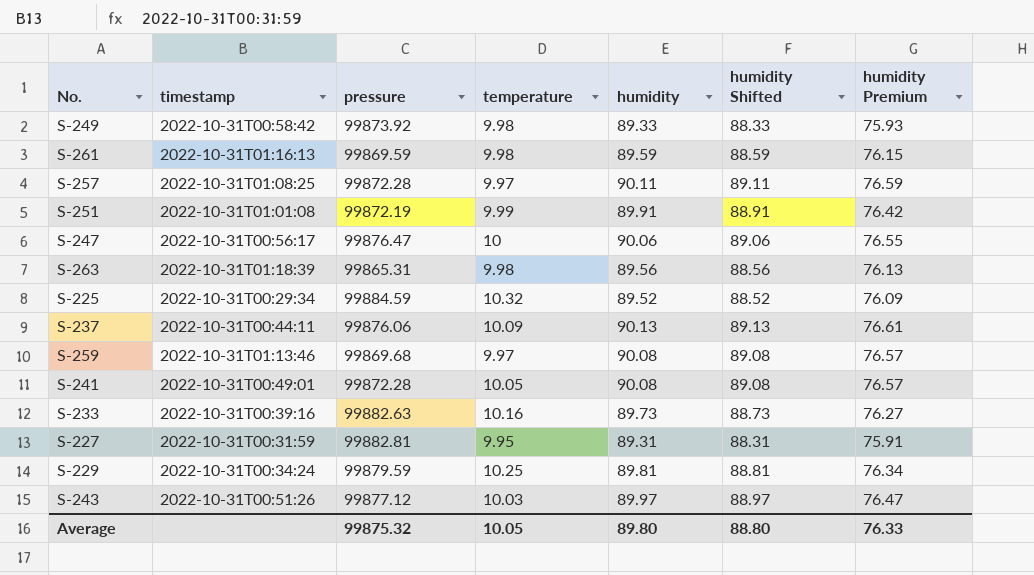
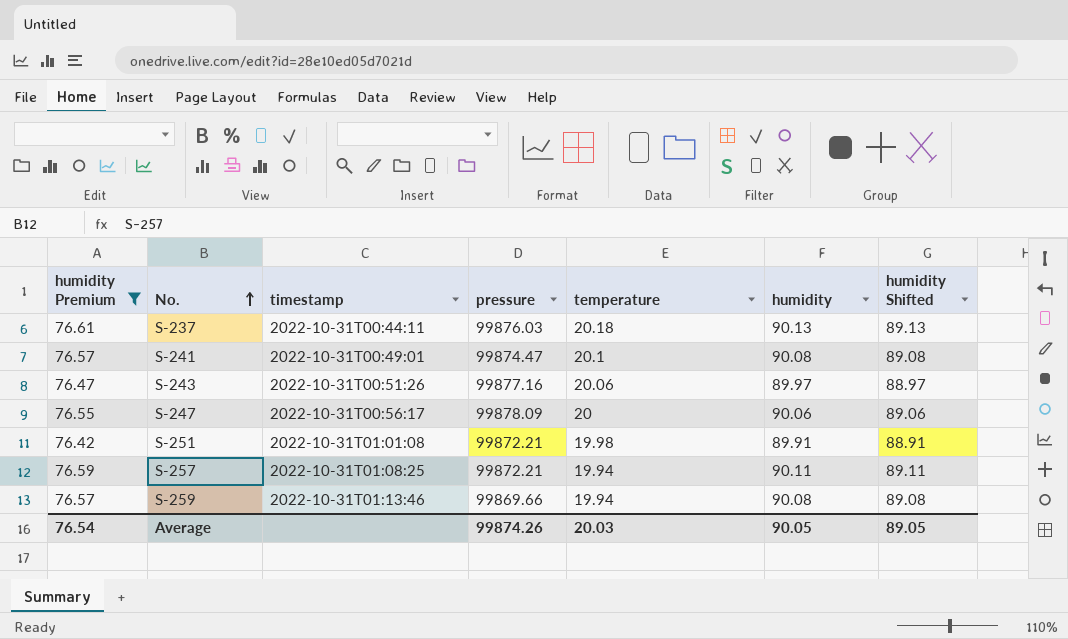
filter: none -> humidity Premium >= 76.42
row order: none -> No. ascending
column humidity Premium | position: 7 -> 1
S-237 | pressure: 99876.06 -> 99876.03
S-237 | temperature: 10.09 -> 20.18
S-241 | pressure: 99872.28 -> 99874.47
S-241 | temperature: 10.05 -> 20.1
S-243 | pressure: 99877.12 -> 99877.16
S-243 | temperature: 10.03 -> 20.06
S-247 | pressure: 99876.47 -> 99878.09
S-247 | temperature: 10 -> 20
S-251 | pressure: 99872.19 -> 99872.21
S-251 | temperature: 9.99 -> 19.98
S-257 | pressure: 99872.28 -> 99872.21
S-257 | temperature: 9.97 -> 19.94
S-259 | pressure: 99869.68 -> 99869.66
S-259 | temperature: 9.97 -> 19.94
Average | humidity Premium: 76.33 -> 76.54
Average | pressure: 99875.32 -> 99874.26
Average | temperature: 10.05 -> 20.03
Average | humidity: 89.80 -> 90.05
Average | humidity Shifted: 88.80 -> 89.05

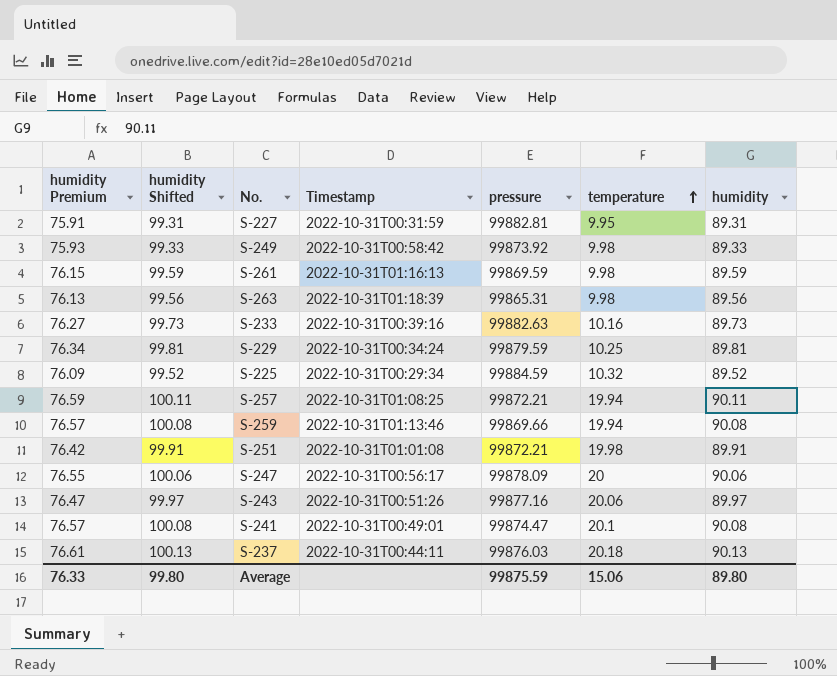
filter: humidity Premium >= 76.42 -> none
row order: No. ascending -> temperature ascending
column humidity Shifted | formula: [humidity] - 1 -> [humidity] + 10
column humidity Shifted | position: 7 -> 2
column name: timestamp -> Timestamp
Average | humidity Premium: 76.54 -> 76.33
Average | humidity Shifted: 89.05 -> 99.80
Average | pressure: 99874.26 -> 99875.59
Average | temperature: 20.03 -> 15.06
Average | humidity: 90.05 -> 89.80

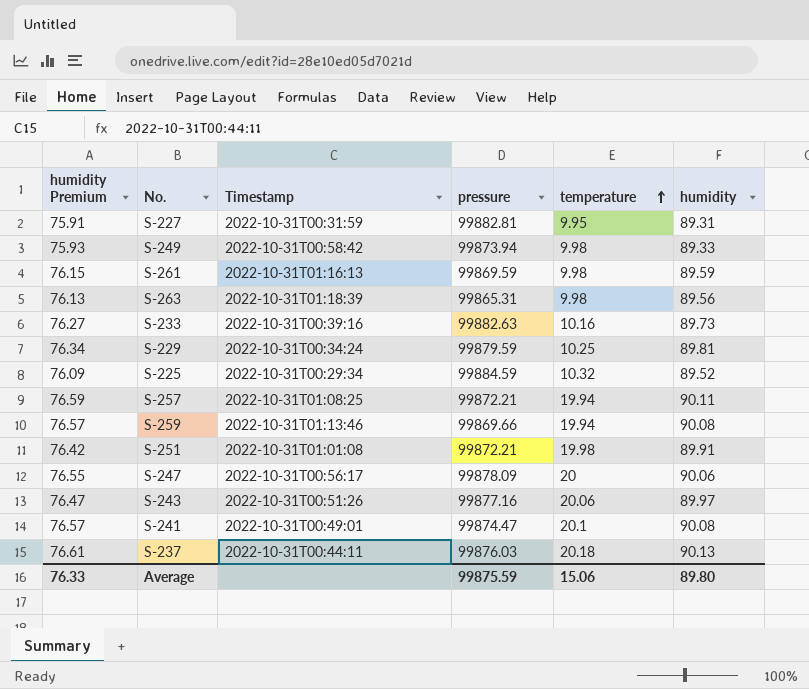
column humidity Shifted | formula: [humidity] + 10 -> none
S-249 | pressure: 99873.92 -> 99873.94

